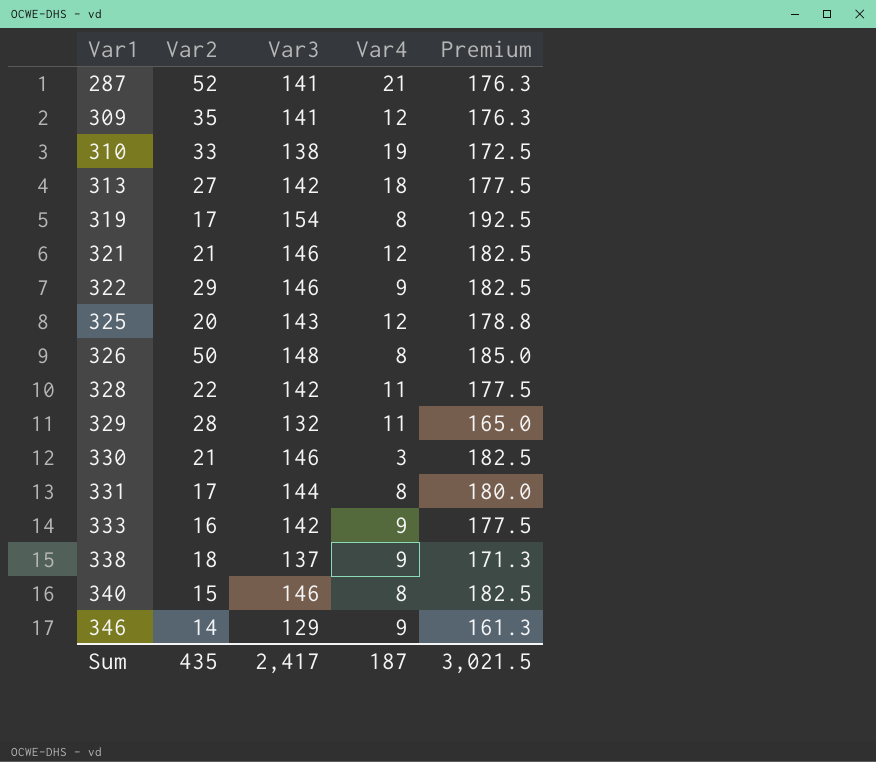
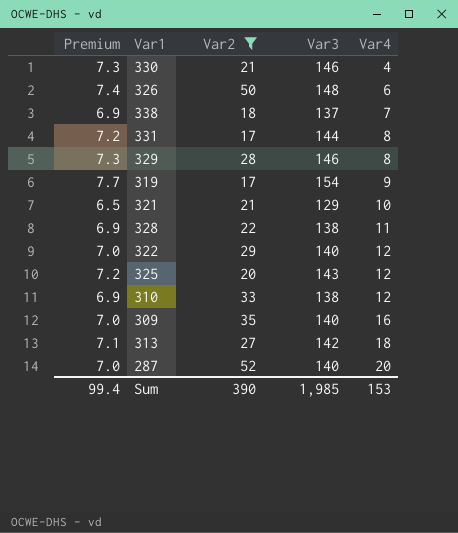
filter: none -> Var2 >= 17
row order: Var1 ascending -> Var4 ascending
column Premium | formula: [Var3] * 1.25 -> [Var3] * 0.05
column Premium | position: 5 -> 1
330 | Var4: 3 -> 4
326 | Var4: 8 -> 6
338 | Var4: 9 -> 7
329 | Var3: 132 -> 146
329 | Var4: 11 -> 8
319 | Var4: 8 -> 9
321 | Var3: 146 -> 129
321 | Var4: 12 -> 10
328 | Var3: 142 -> 138
322 | Var3: 146 -> 140
322 | Var4: 9 -> 12
310 | Var4: 19 -> 12
309 | Var3: 141 -> 140
309 | Var4: 12 -> 16
287 | Var3: 141 -> 140
287 | Var4: 21 -> 20
Sum | Premium: 3,021.5 -> 99.4
Sum | Var2: 435 -> 390
Sum | Var3: 2,417 -> 1,985
Sum | Var4: 187 -> 153

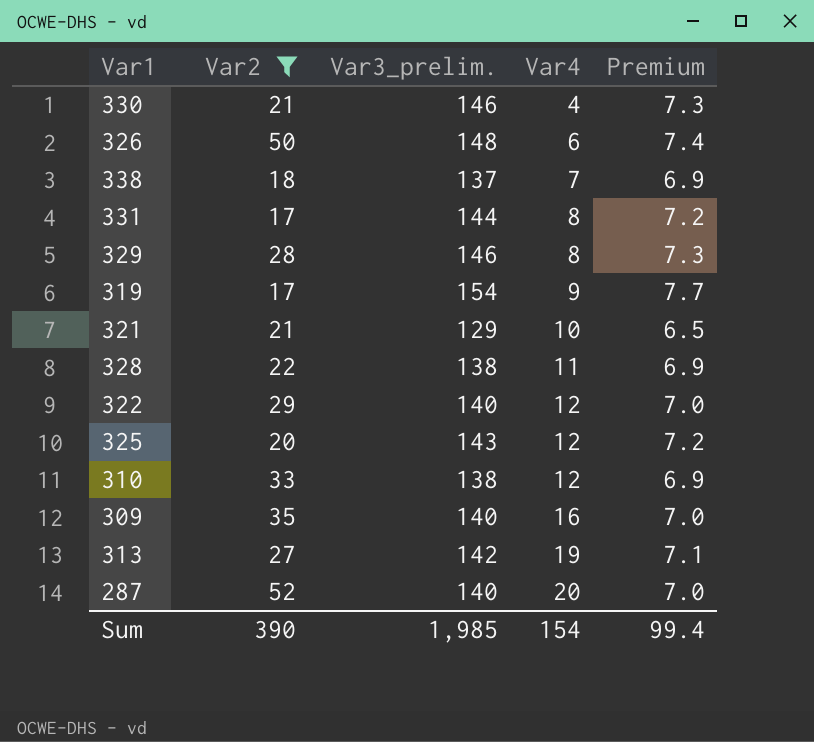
column name: Var3 -> Var3_prelim.
column Premium | position: 1 -> 5
313 | Var4: 18 -> 19
Sum | Var4: 153 -> 154

